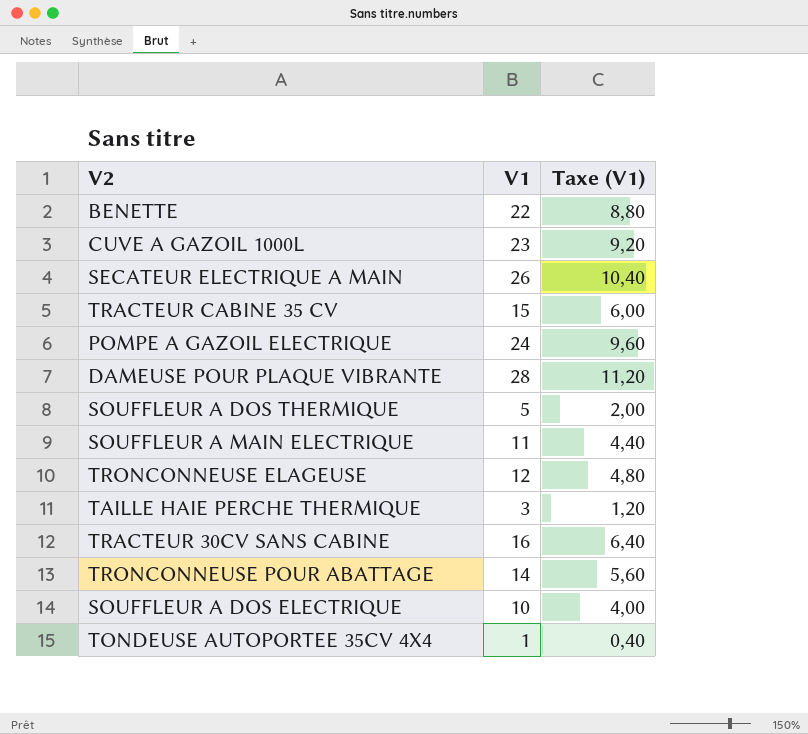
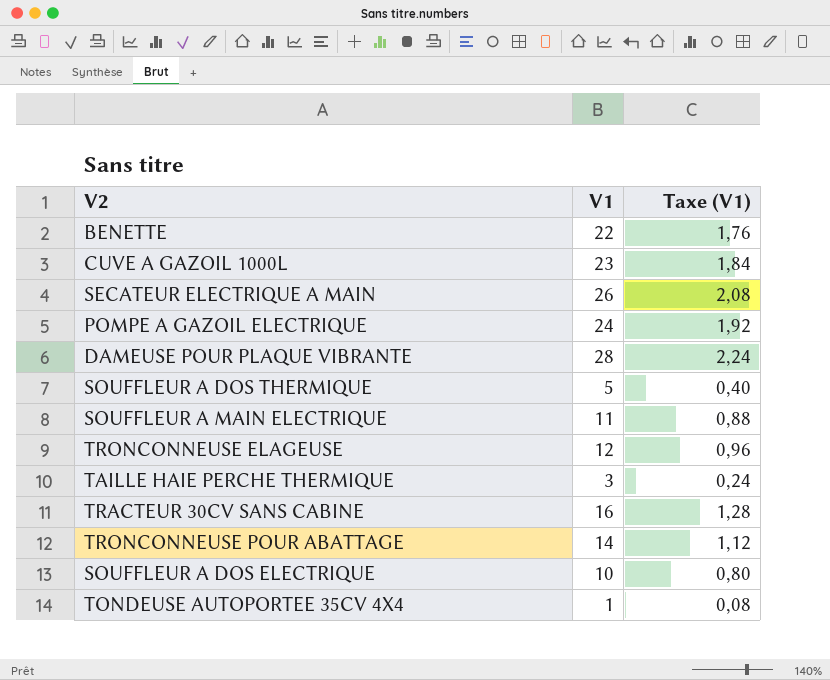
column Taxe (V1) | formula: [V1] * 0,4 -> [V1] * 0,08
row TRACTEUR CABINE 35 CV: 15 | 6,00 -> none

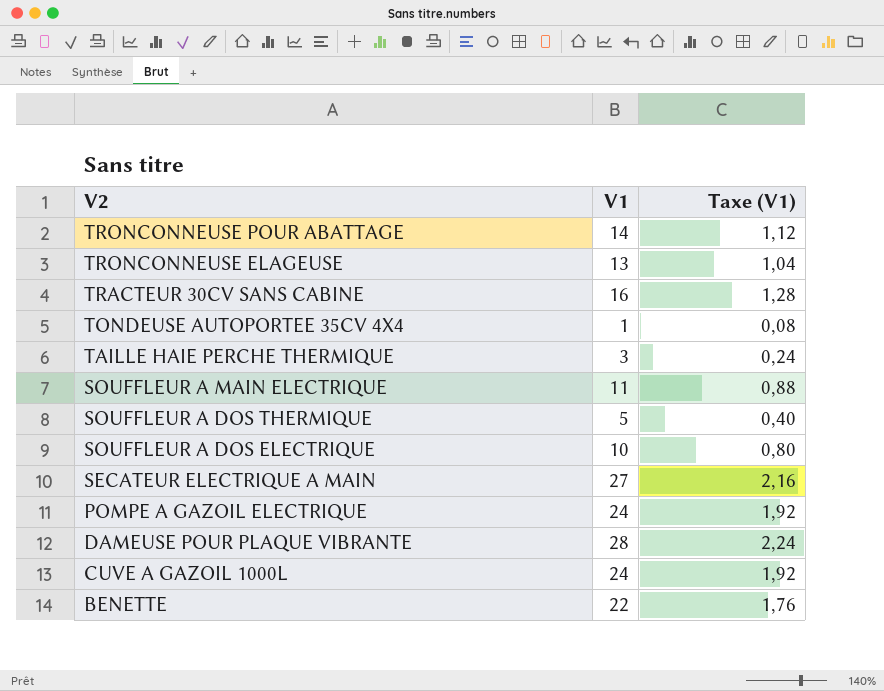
row order: none -> V2 descending
TRONCONNEUSE ELAGEUSE | V1: 12 -> 13
TRONCONNEUSE ELAGEUSE | Taxe (V1): 0,96 -> 1,04
SECATEUR ELECTRIQUE A MAIN | V1: 26 -> 27
SECATEUR ELECTRIQUE A MAIN | Taxe (V1): 2,08 -> 2,16
CUVE A GAZOIL 1000L | V1: 23 -> 24
CUVE A GAZOIL 1000L | Taxe (V1): 1,84 -> 1,92

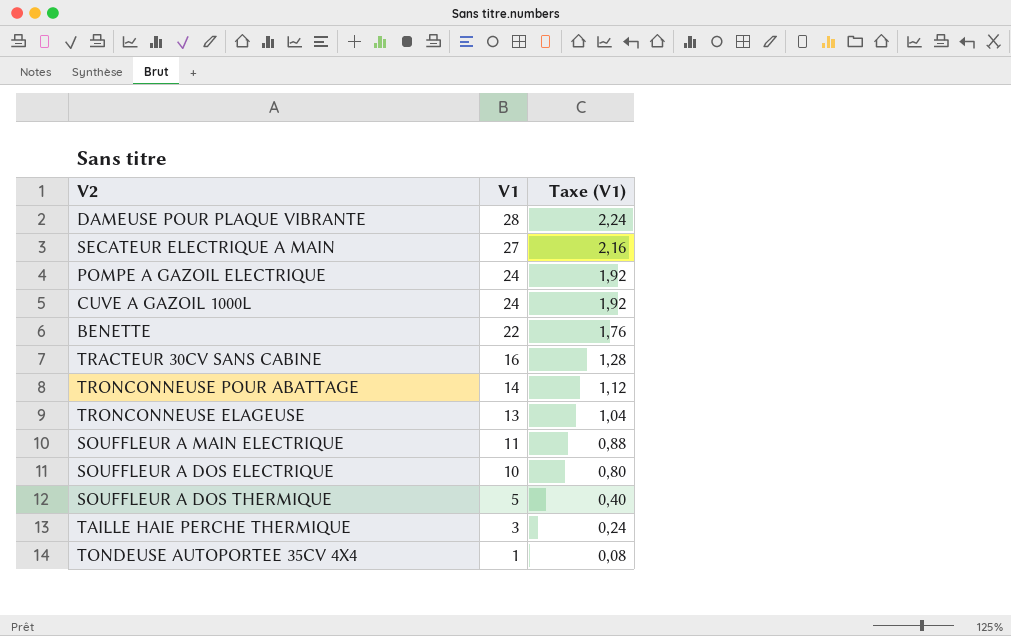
row order: V2 descending -> V1 descending

